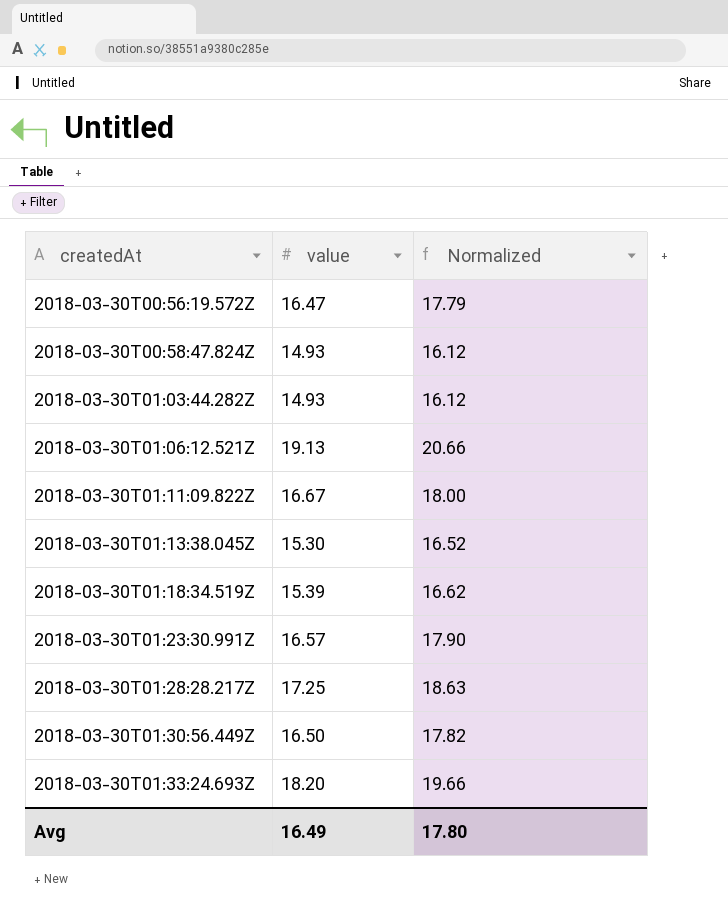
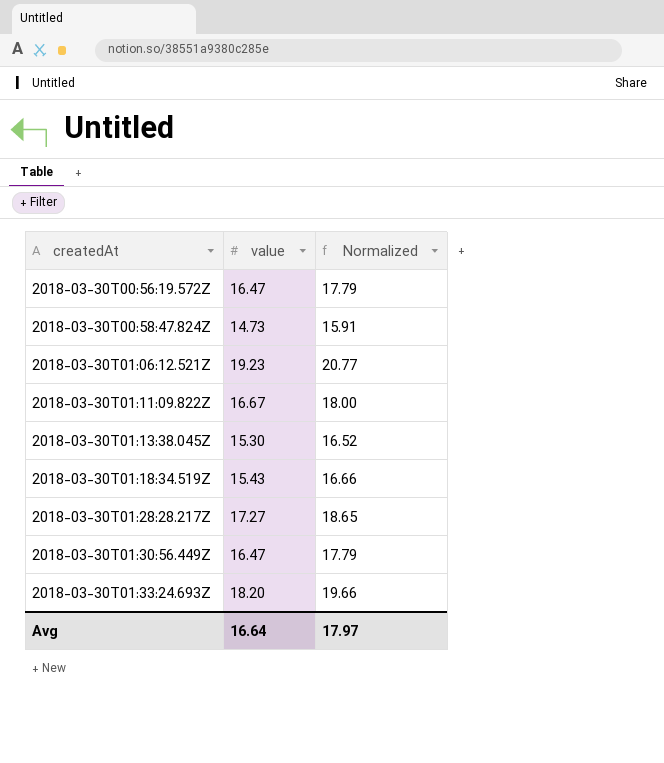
row 2018-03-30T01:03:44.282Z: 14.93 | 16.12 -> none
row 2018-03-30T01:23:30.991Z: 16.57 | 17.90 -> none
2018-03-30T00:58:47.824Z | value: 14.93 -> 14.73
2018-03-30T00:58:47.824Z | Normalized: 16.12 -> 15.91
2018-03-30T01:06:12.521Z | value: 19.13 -> 19.23
2018-03-30T01:06:12.521Z | Normalized: 20.66 -> 20.77
2018-03-30T01:18:34.519Z | value: 15.39 -> 15.43
2018-03-30T01:18:34.519Z | Normalized: 16.62 -> 16.66
2018-03-30T01:28:28.217Z | value: 17.25 -> 17.27
2018-03-30T01:28:28.217Z | Normalized: 18.63 -> 18.65
2018-03-30T01:30:56.449Z | value: 16.50 -> 16.47
2018-03-30T01:30:56.449Z | Normalized: 17.82 -> 17.79
Avg | value: 16.49 -> 16.64
Avg | Normalized: 17.80 -> 17.97

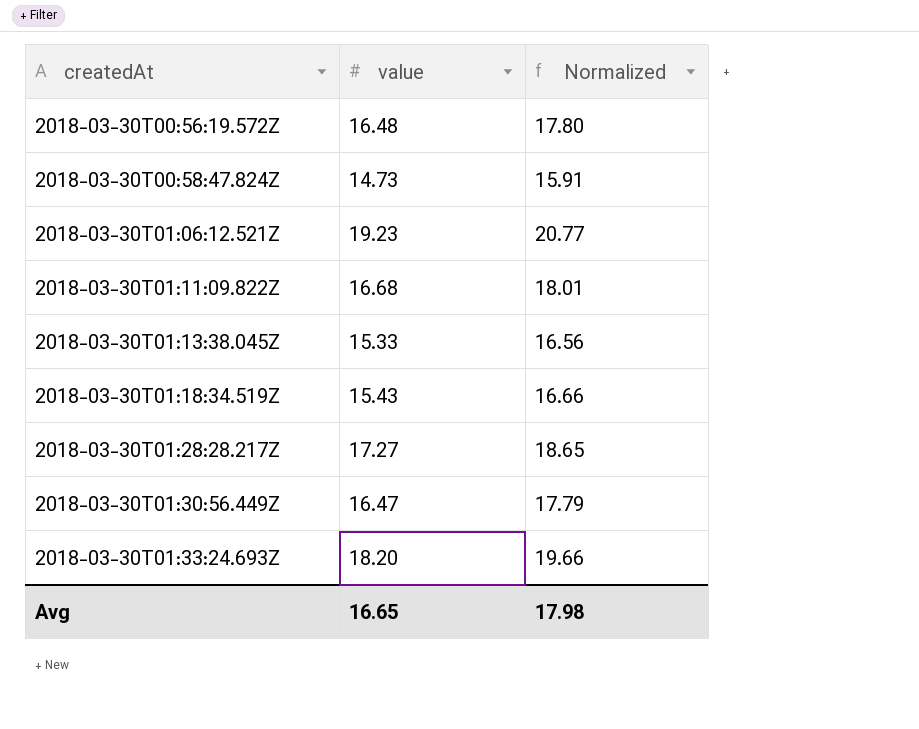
2018-03-30T00:56:19.572Z | value: 16.47 -> 16.48
2018-03-30T00:56:19.572Z | Normalized: 17.79 -> 17.80
2018-03-30T01:11:09.822Z | value: 16.67 -> 16.68
2018-03-30T01:11:09.822Z | Normalized: 18.00 -> 18.01
2018-03-30T01:13:38.045Z | value: 15.30 -> 15.33
2018-03-30T01:13:38.045Z | Normalized: 16.52 -> 16.56
Avg | value: 16.64 -> 16.65
Avg | Normalized: 17.97 -> 17.98

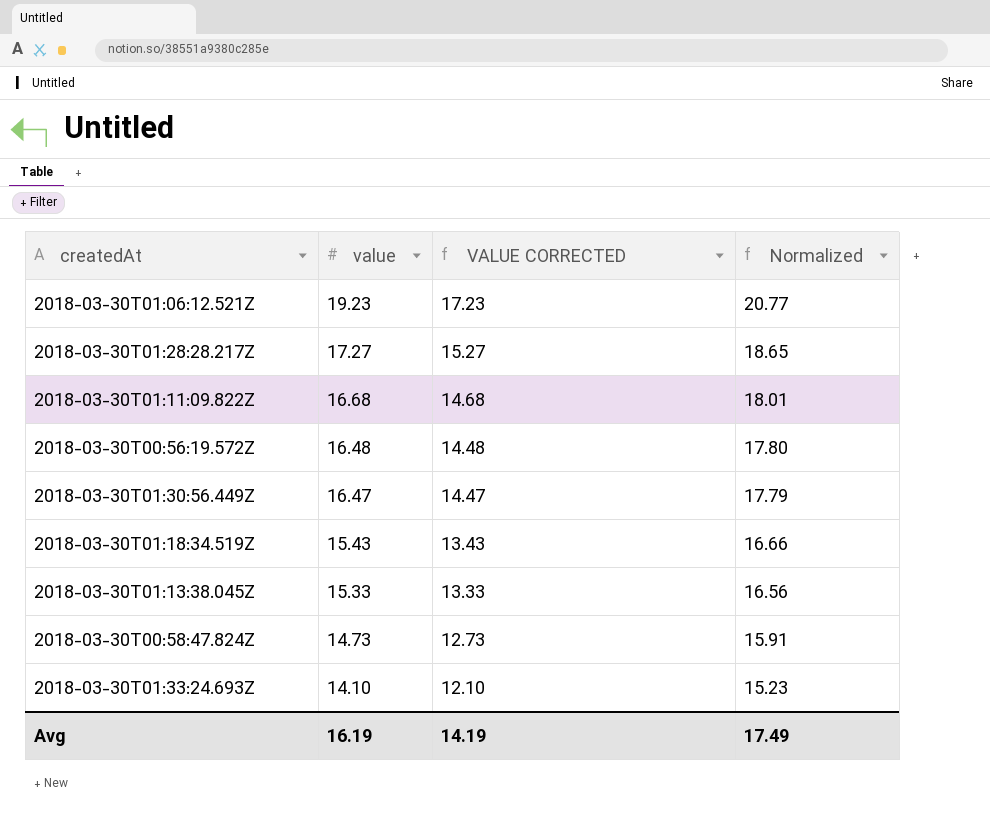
row order: createdAt ascending -> value descending
column VALUE CORRECTED | formula: none -> [value] - 2
2018-03-30T01:33:24.693Z | value: 18.20 -> 14.10
2018-03-30T01:33:24.693Z | Normalized: 19.66 -> 15.23
Avg | value: 16.65 -> 16.19
Avg | Normalized: 17.98 -> 17.49

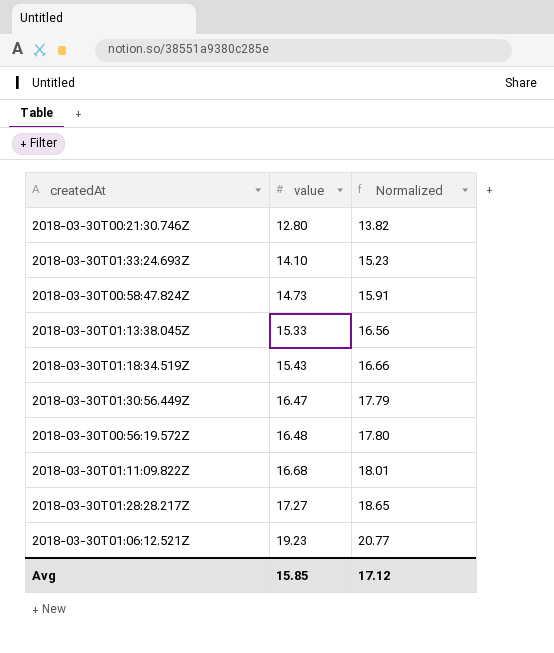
row order: value descending -> value ascending
column VALUE CORRECTED | formula: [value] - 2 -> none
row 2018-03-30T00:21:30.746Z: none -> 12.80 | 13.82
Avg | value: 16.19 -> 15.85
Avg | Normalized: 17.49 -> 17.12

